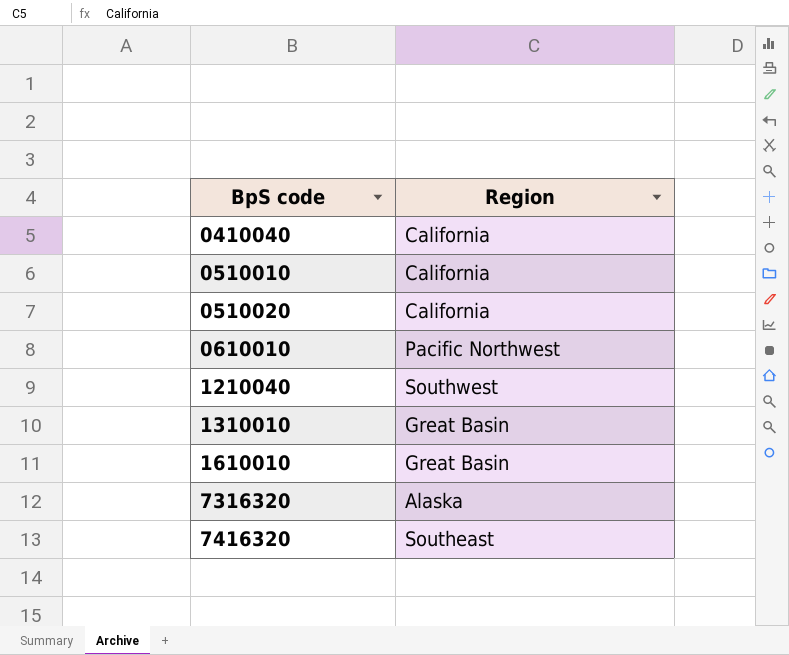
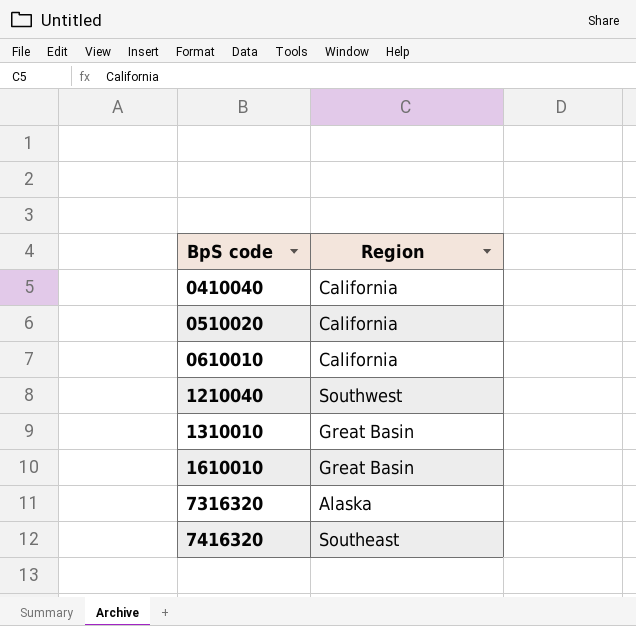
row 0510010: California -> none
0610010 | Region: Pacific Northwest -> California

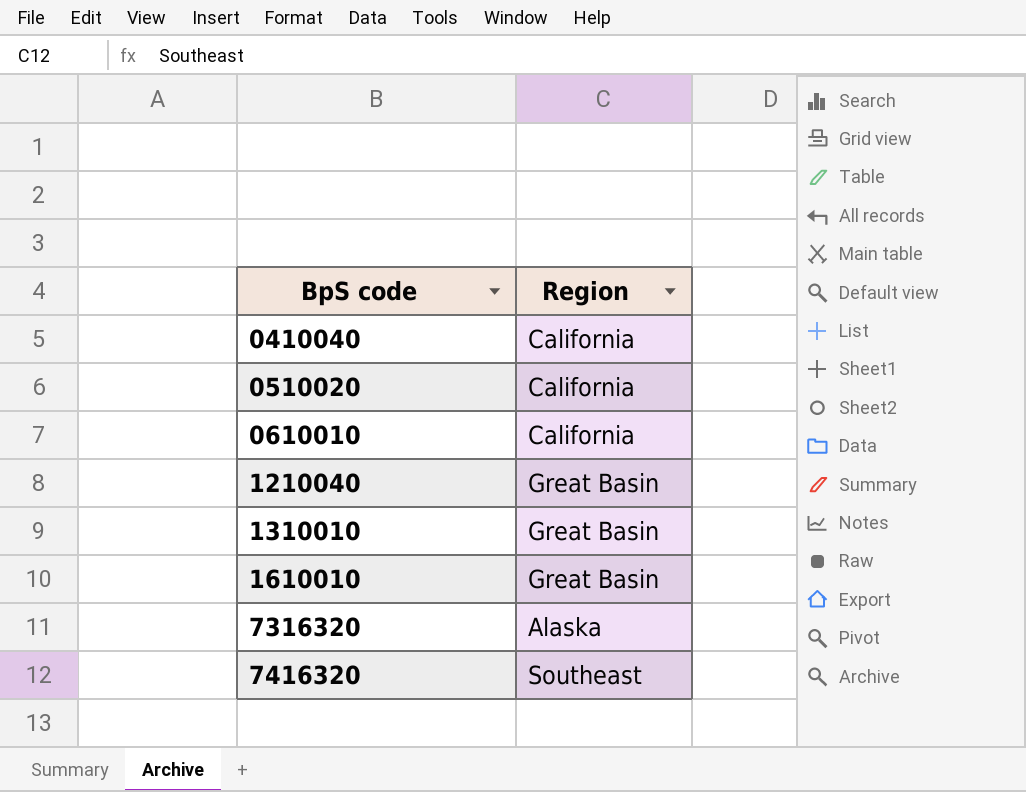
1210040 | Region: Southwest -> Great Basin

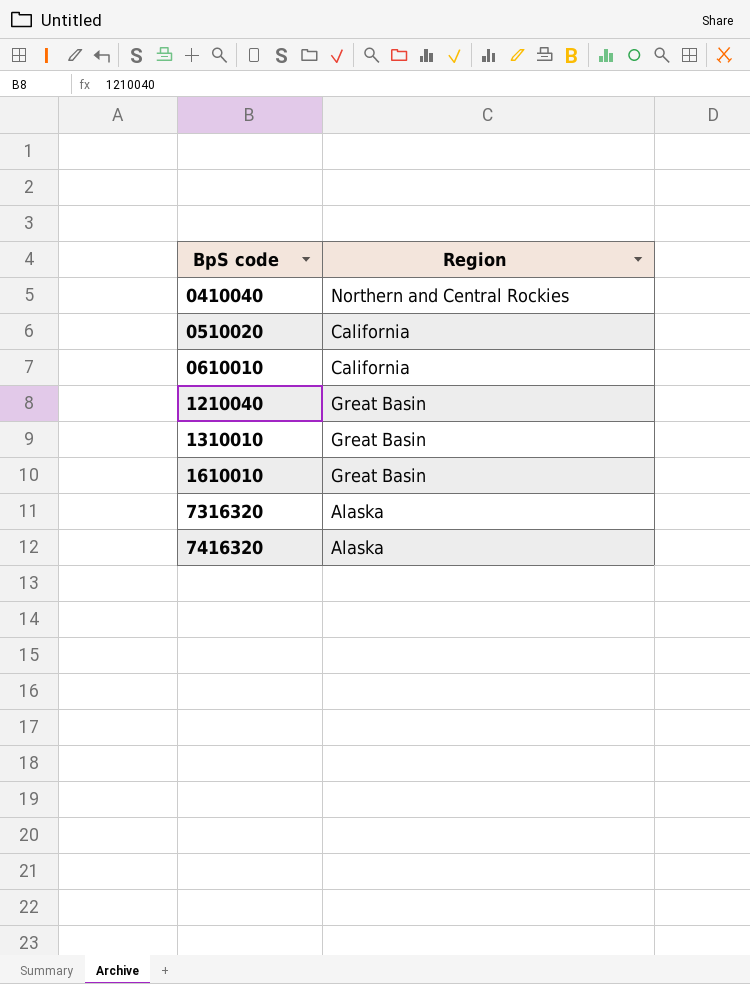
0410040 | Region: California -> Northern and Central Rockies
7416320 | Region: Southeast -> Alaska

